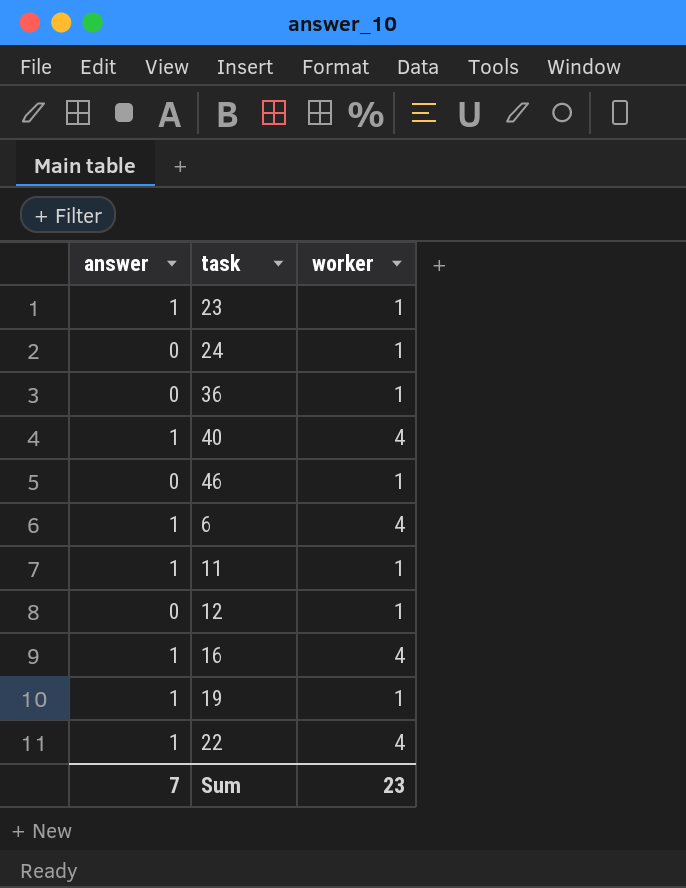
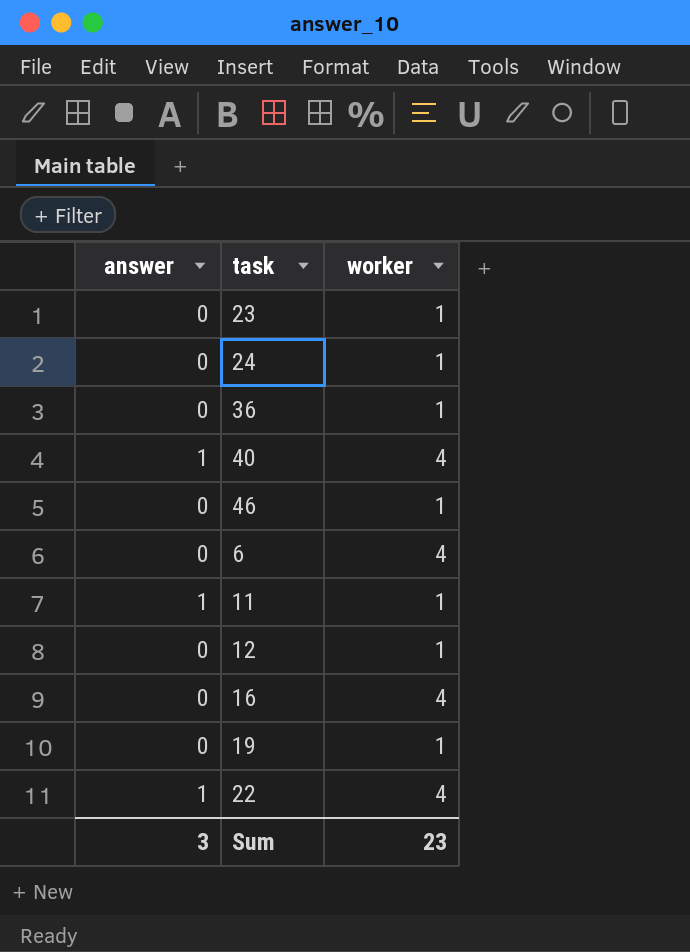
23 | answer: 1 -> 0
6 | answer: 1 -> 0
16 | answer: 1 -> 0
19 | answer: 1 -> 0
Sum | answer: 7 -> 3

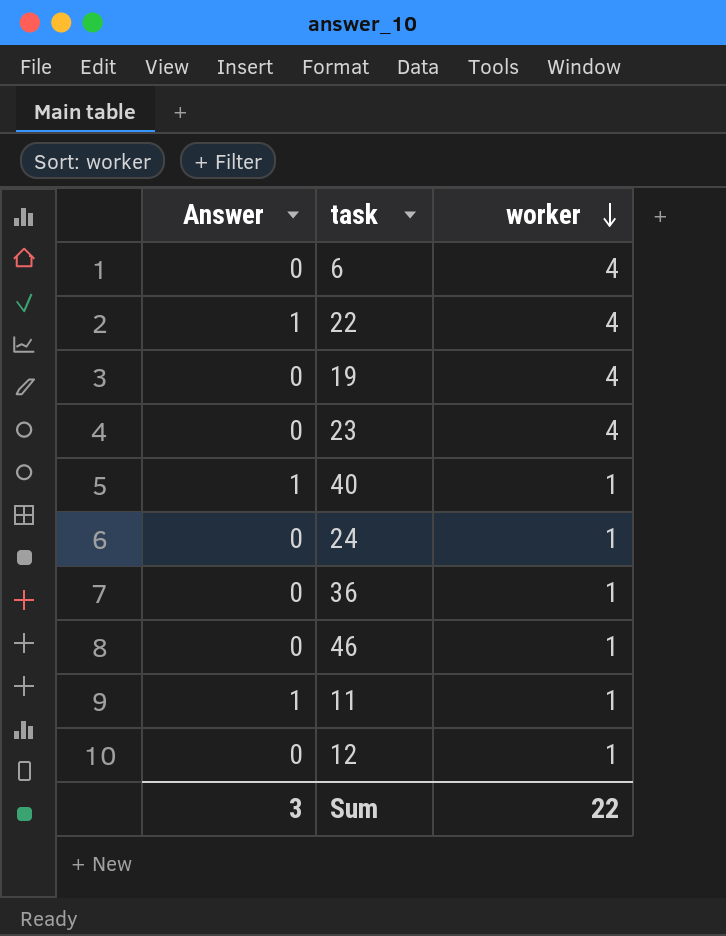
row order: none -> worker descending
column name: answer -> Answer
row 16: 0 | 4 -> none
19 | worker: 1 -> 4
23 | worker: 1 -> 4
40 | worker: 4 -> 1
Sum | worker: 23 -> 22

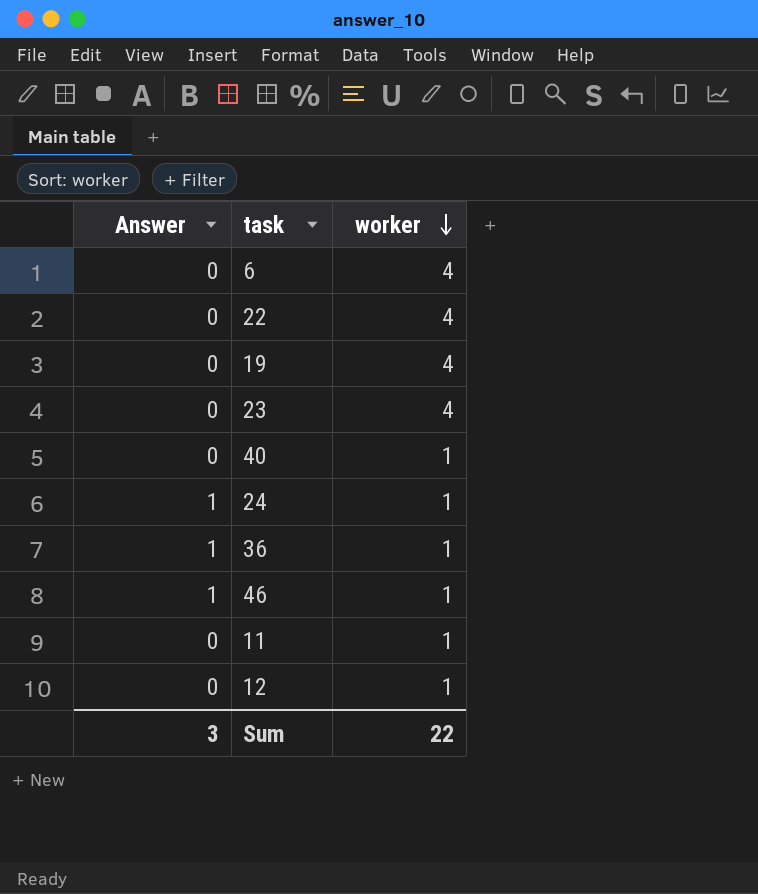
22 | Answer: 1 -> 0
40 | Answer: 1 -> 0
24 | Answer: 0 -> 1
36 | Answer: 0 -> 1
46 | Answer: 0 -> 1
11 | Answer: 1 -> 0

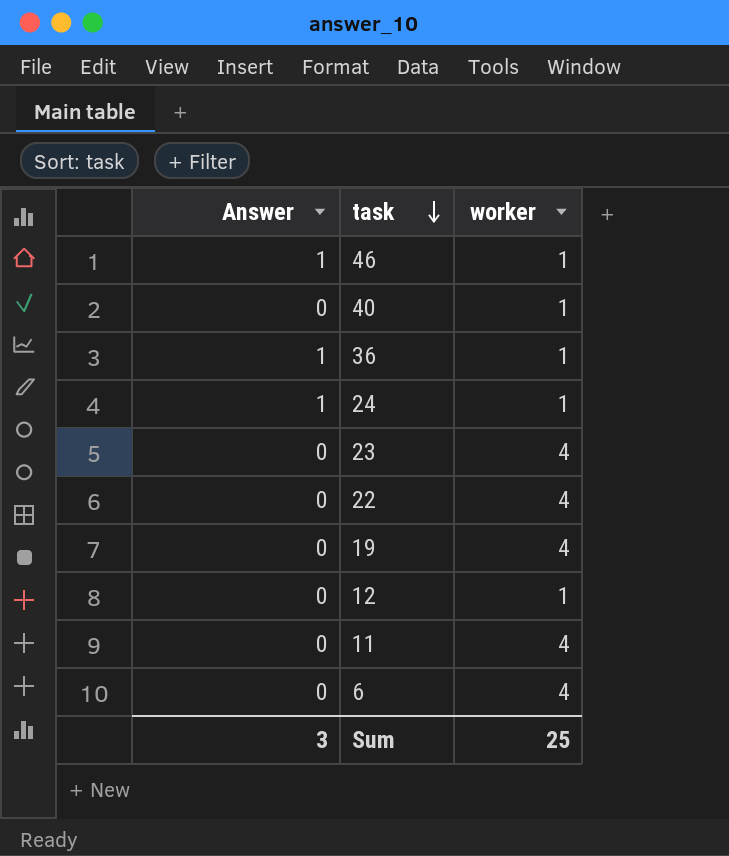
row order: worker descending -> task descending
11 | worker: 1 -> 4
Sum | worker: 22 -> 25

